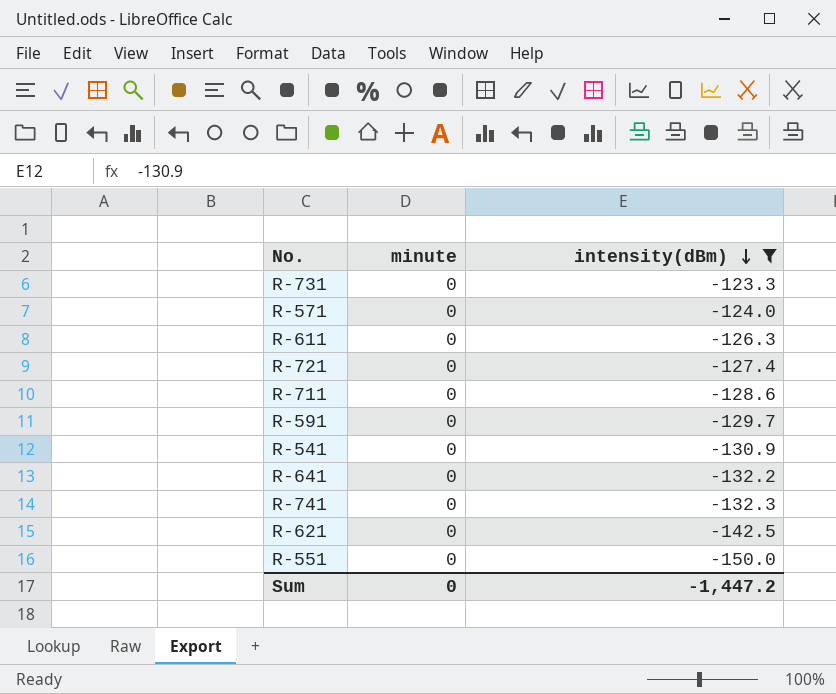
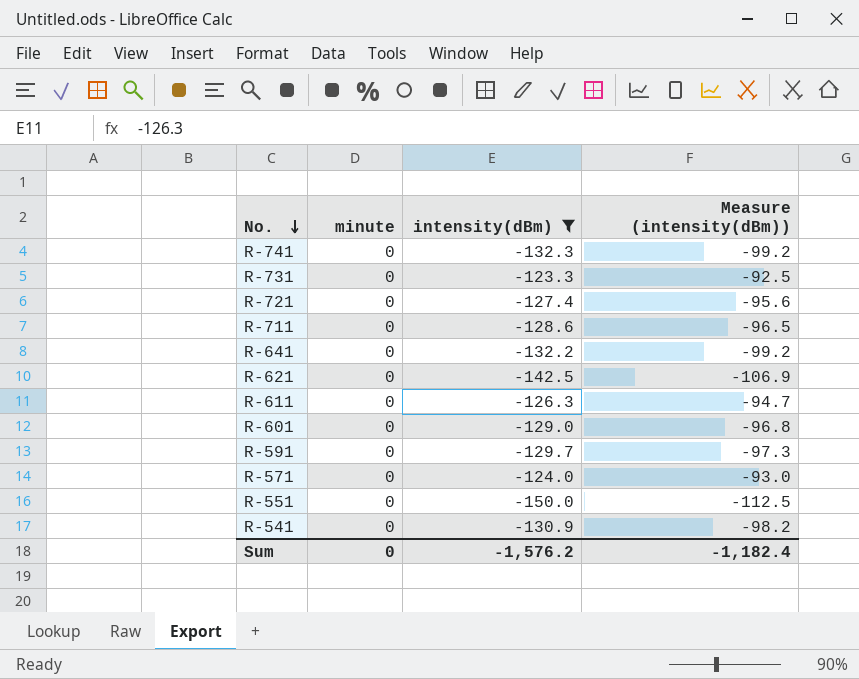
row order: intensity(dBm) descending -> No. descending
column Measure (intensity(dBm)) | formula: none -> [intensity(dBm)] * 0.75
row R-601: none -> 0 | -129.0 | -96.8
Sum | intensity(dBm): -1,447.2 -> -1,576.2

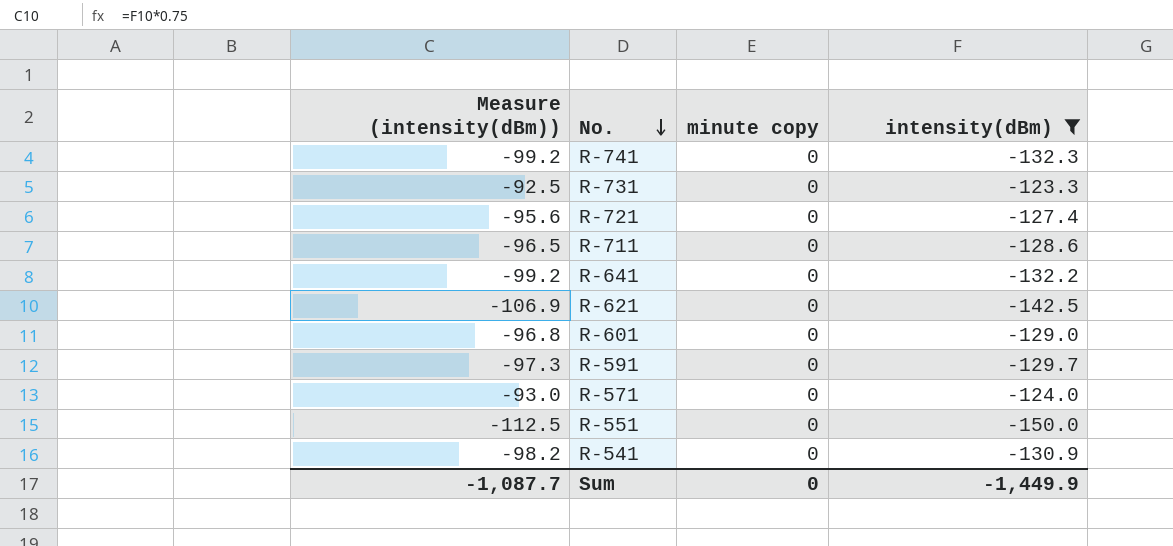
column Measure (intensity(dBm)) | position: 4 -> 1
column name: minute -> minute copy
row R-611: 0 | -126.3 | -94.7 -> none
Sum | Measure (intensity(dBm)): -1,182.4 -> -1,087.7
Sum | intensity(dBm): -1,576.2 -> -1,449.9

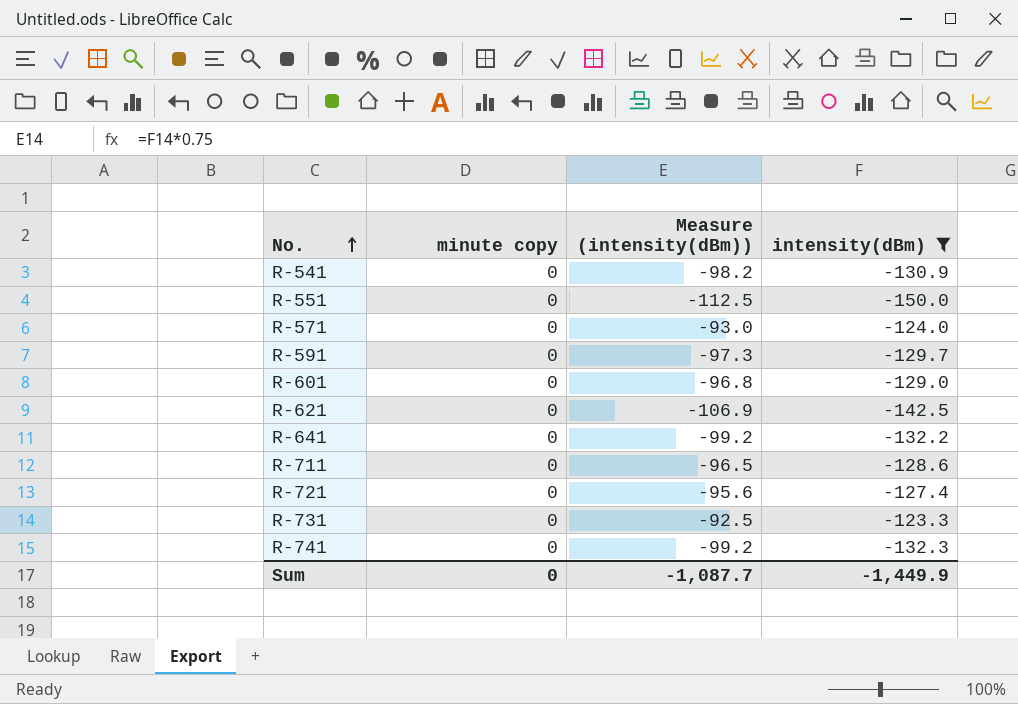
row order: No. descending -> No. ascending
column Measure (intensity(dBm)) | position: 1 -> 3

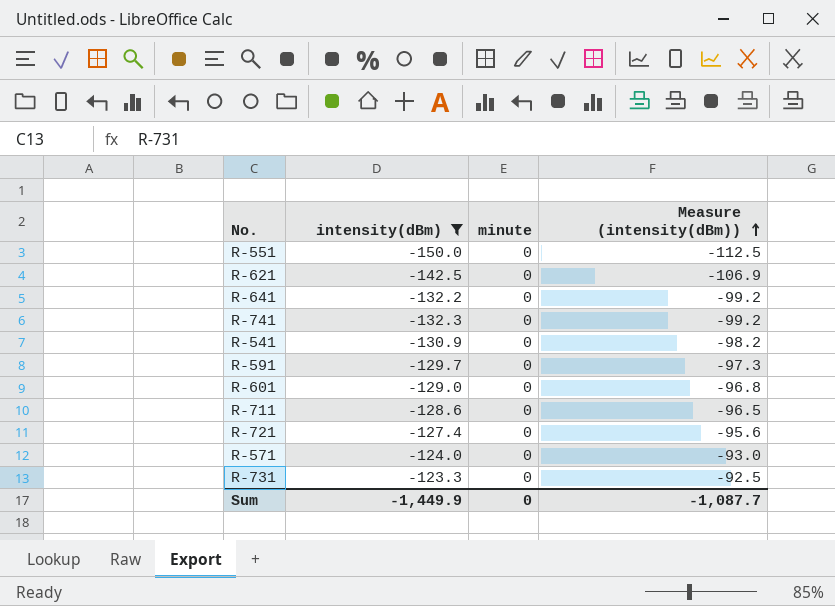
row order: No. ascending -> Measure (intensity(dBm)) ascending
column intensity(dBm) | position: 4 -> 2
column name: minute copy -> minute

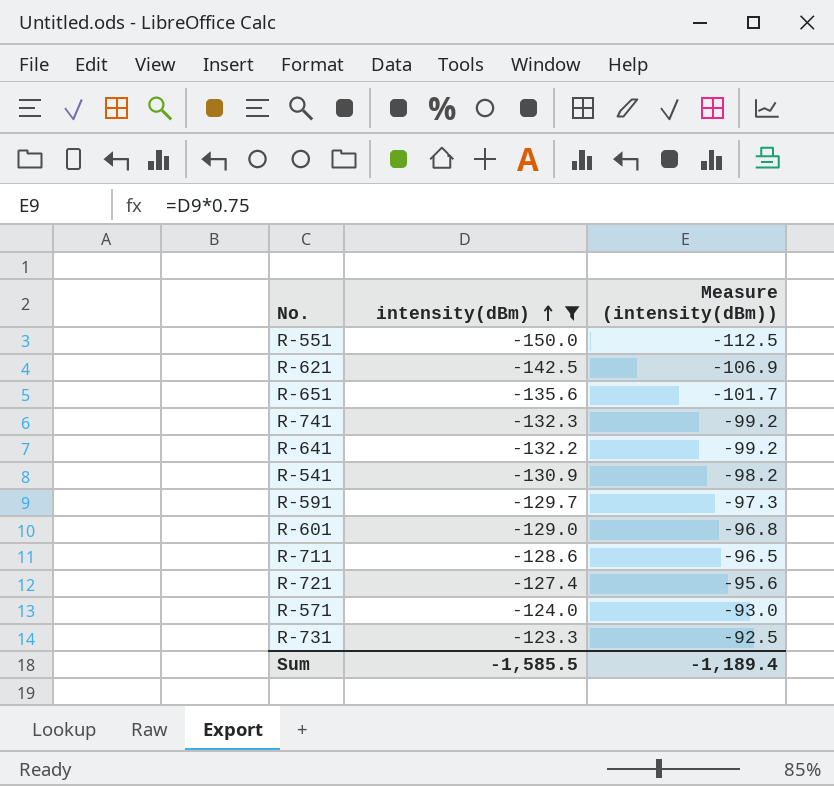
row order: Measure (intensity(dBm)) ascending -> intensity(dBm) ascending
column minute | position: 3 -> none
row R-651: none -> -135.6 | -101.7
Sum | intensity(dBm): -1,449.9 -> -1,585.5
Sum | Measure (intensity(dBm)): -1,087.7 -> -1,189.4

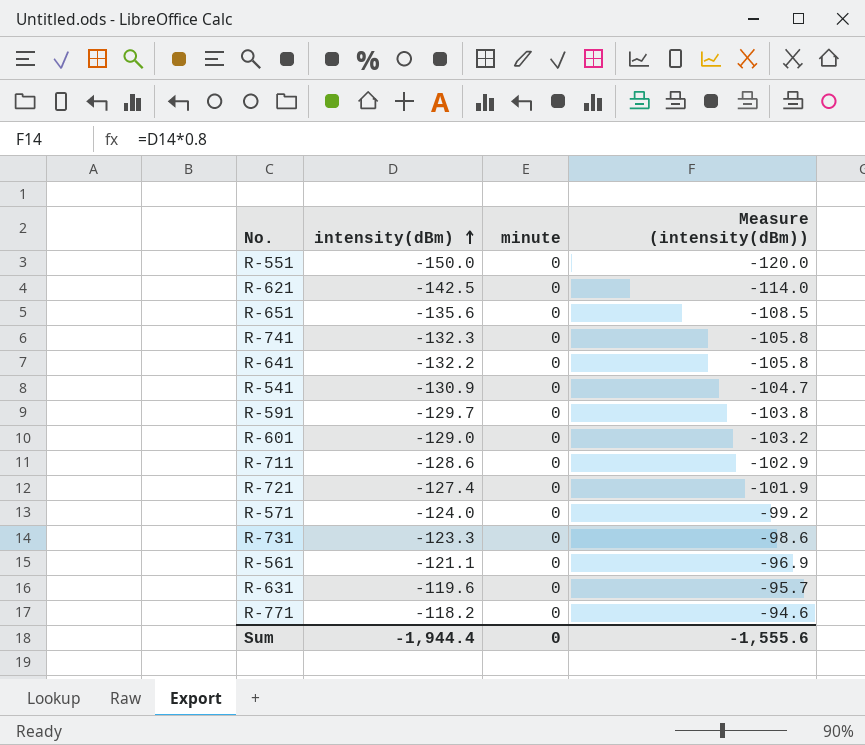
filter: intensity(dBm) <= -123.3 -> none
column minute | position: none -> 3
column Measure (intensity(dBm)) | formula: [intensity(dBm)] * 0.75 -> [intensity(dBm)] * 0.8
Sum | intensity(dBm): -1,585.5 -> -1,944.4
Sum | Measure (intensity(dBm)): -1,189.4 -> -1,555.6

